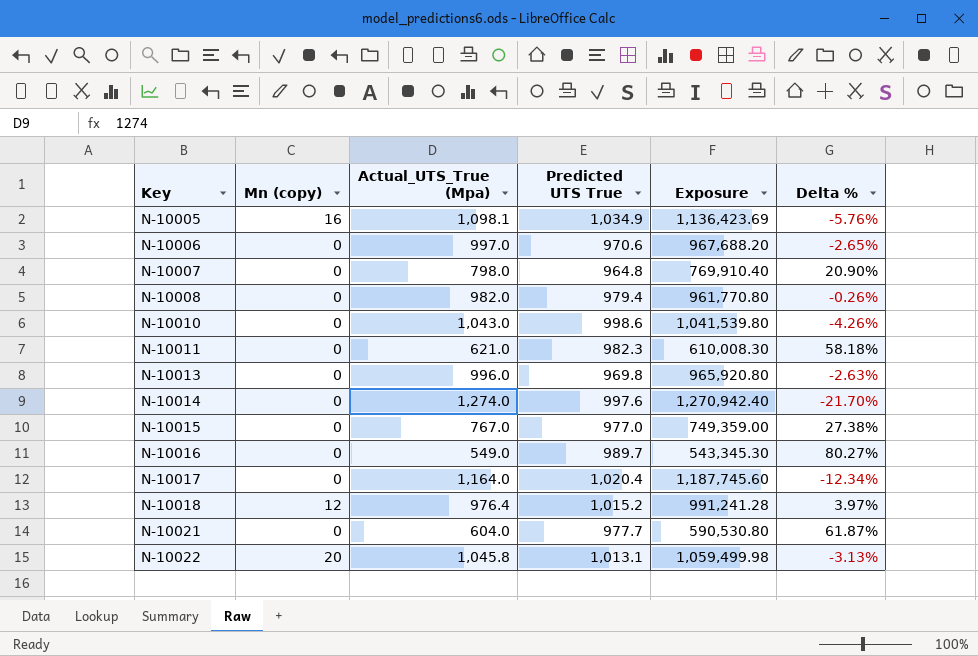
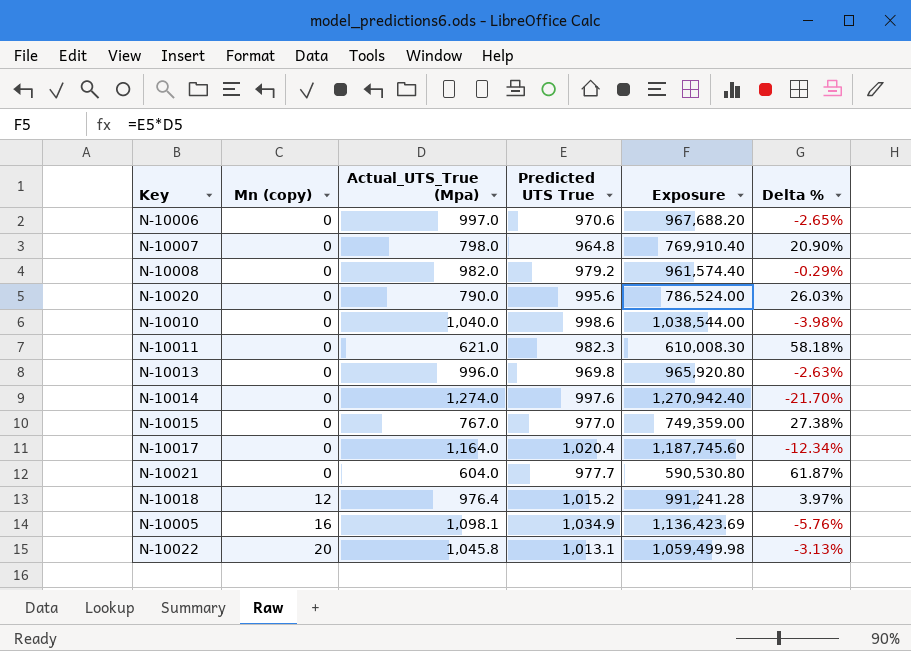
row order: Key ascending -> Mn (copy) ascending
row N-10016: 0 | 549.0 | 989.7 | 543,345.30 | 80.27% -> none
N-10008 | Predicted UTS True: 979.4 -> 979.2
N-10008 | Exposure: 961,770.80 -> 961,574.40
N-10008 | Delta %: -0.26% -> -0.29%
row N-10020: none -> 0 | 790.0 | 995.6 | 786,524.00 | 26.03%
N-10010 | Actual_UTS_True (Mpa): 1,043.0 -> 1,040.0
N-10010 | Exposure: 1,041,539.80 -> 1,038,544.00
N-10010 | Delta %: -4.26% -> -3.98%

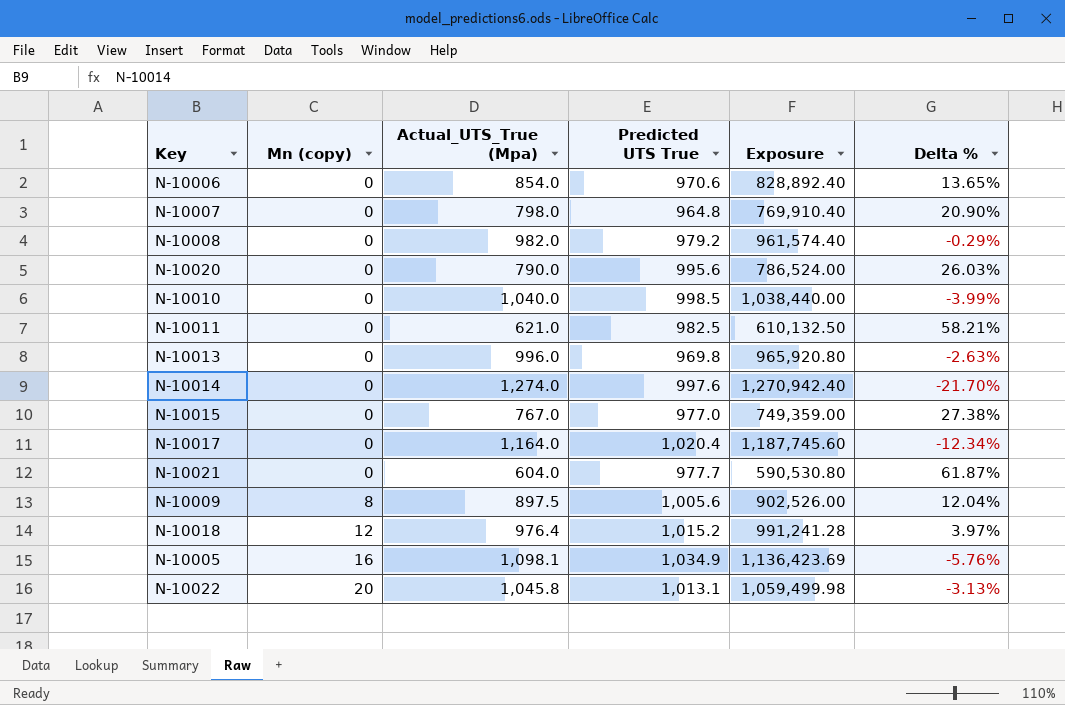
N-10006 | Actual_UTS_True (Mpa): 997.0 -> 854.0
N-10006 | Exposure: 967,688.20 -> 828,892.40
N-10006 | Delta %: -2.65% -> 13.65%
N-10010 | Predicted UTS True: 998.6 -> 998.5
N-10010 | Exposure: 1,038,544.00 -> 1,038,440.00
N-10010 | Delta %: -3.98% -> -3.99%
N-10011 | Predicted UTS True: 982.3 -> 982.5
N-10011 | Exposure: 610,008.30 -> 610,132.50
N-10011 | Delta %: 58.18% -> 58.21%
row N-10009: none -> 8 | 897.5 | 1,005.6 | 902,526.00 | 12.04%

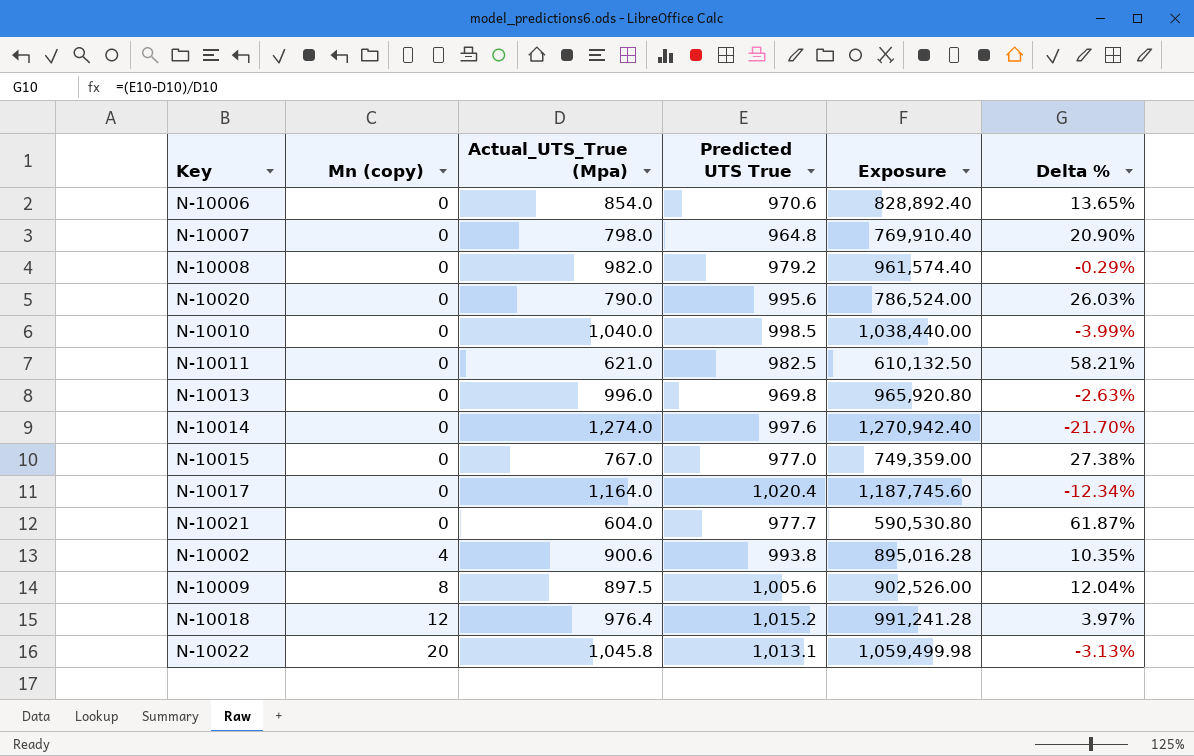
row N-10005: 16 | 1,098.1 | 1,034.9 | 1,136,423.69 | -5.76% -> none
row N-10002: none -> 4 | 900.6 | 993.8 | 895,016.28 | 10.35%

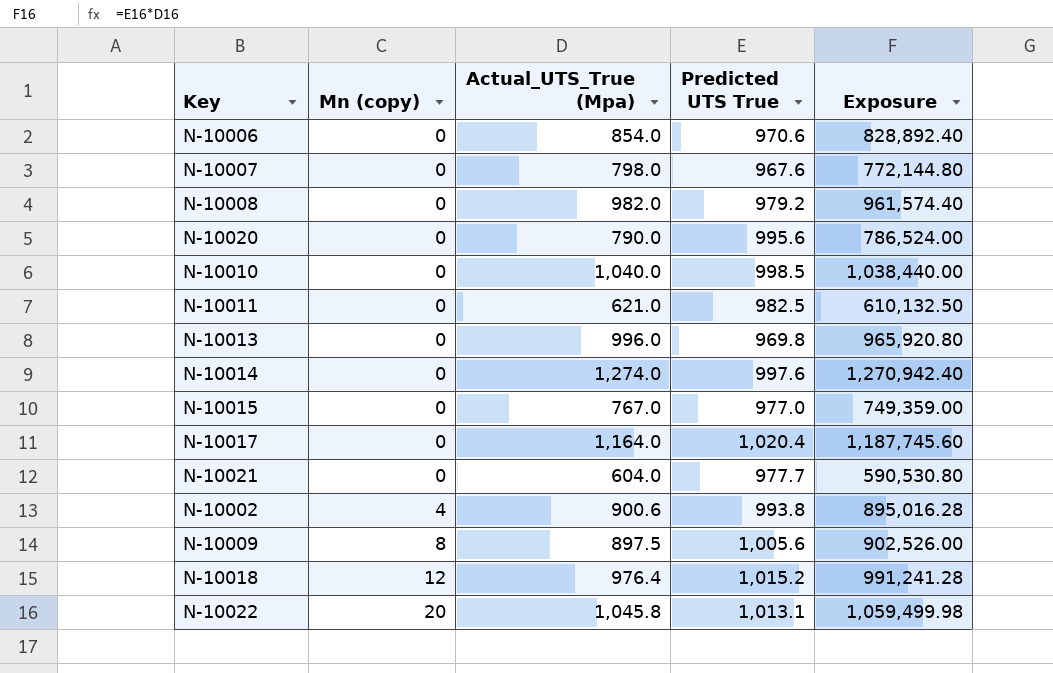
column Delta % | formula: ([Predicted UTS True] - [Actual_UTS_True (Mpa)]) / [Actual_UTS_True (Mpa)] -> none
N-10007 | Predicted UTS True: 964.8 -> 967.6
N-10007 | Exposure: 769,910.40 -> 772,144.80

